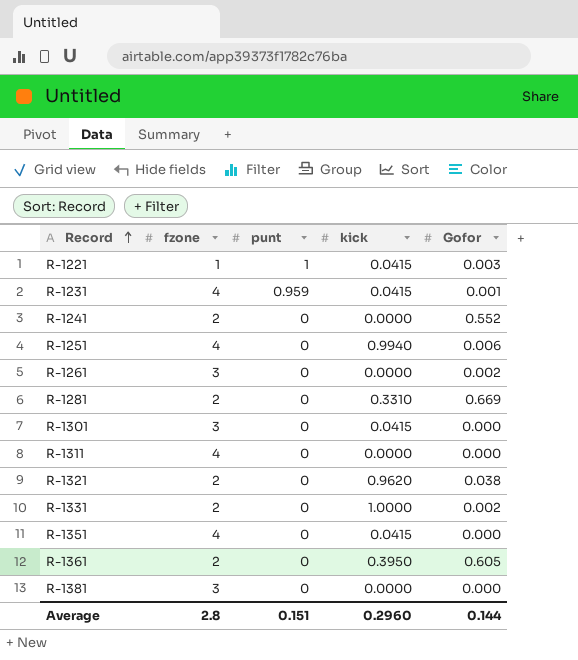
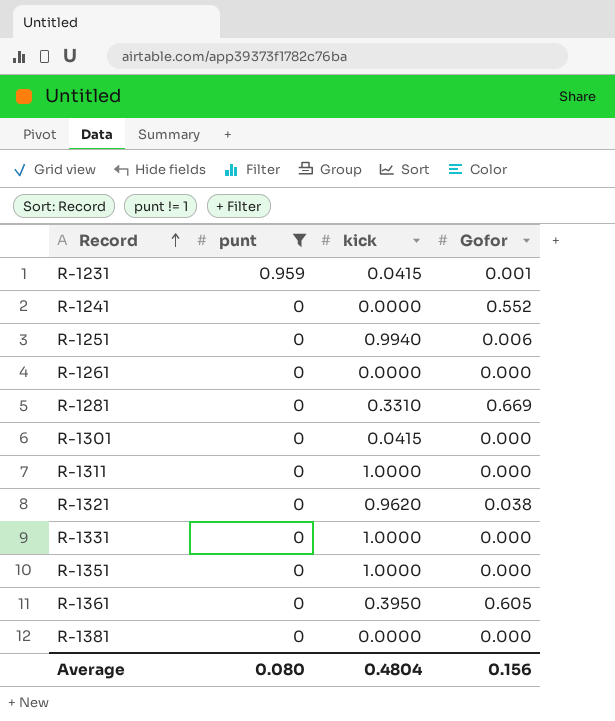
filter: none -> punt != 1
column fzone | position: 2 -> none
R-1261 | Gofor: 0.002 -> 0.000
R-1311 | kick: 0.0000 -> 1.0000
R-1331 | Gofor: 0.002 -> 0.000
R-1351 | kick: 0.0415 -> 1.0000
Average | punt: 0.151 -> 0.080
Average | kick: 0.2960 -> 0.4804
Average | Gofor: 0.144 -> 0.156

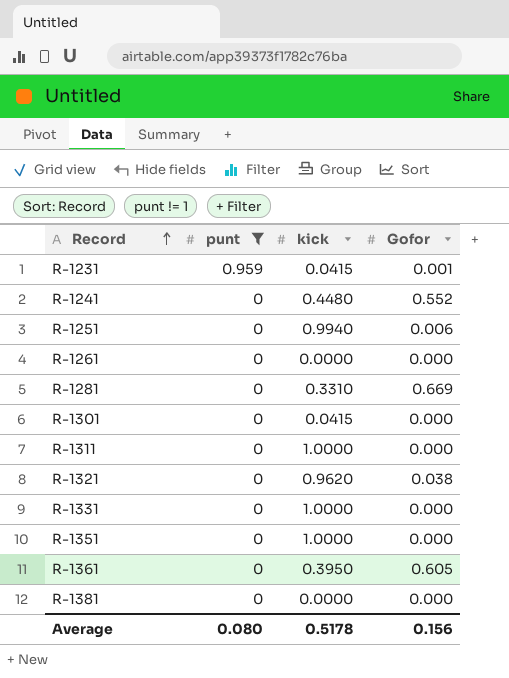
R-1241 | kick: 0.0000 -> 0.4480
Average | kick: 0.4804 -> 0.5178

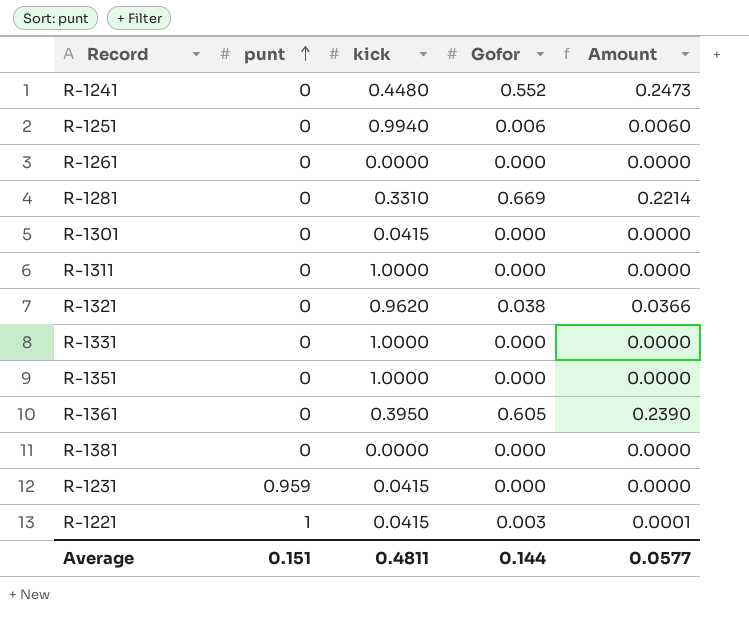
filter: punt != 1 -> none
row order: Record ascending -> punt ascending
column Amount | formula: none -> [kick] * [Gofor]
R-1231 | Gofor: 0.001 -> 0.000
Average | punt: 0.080 -> 0.151
Average | kick: 0.5178 -> 0.4811
Average | Gofor: 0.156 -> 0.144

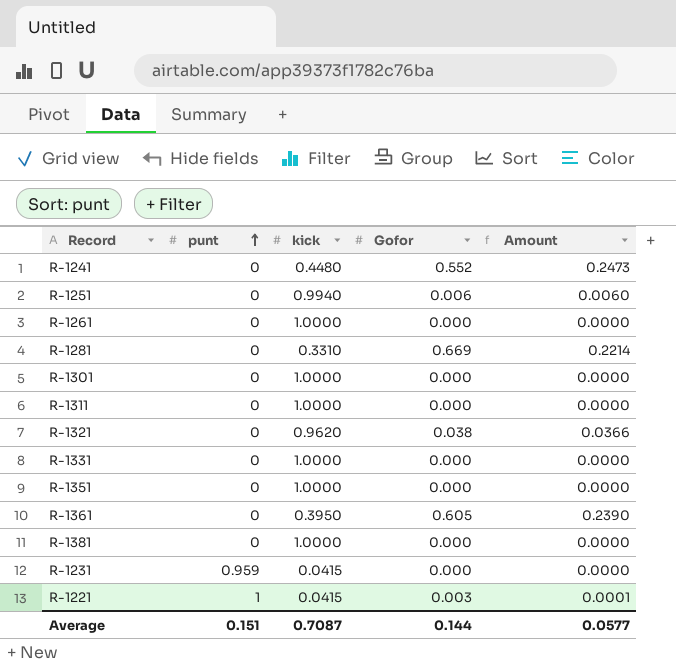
R-1261 | kick: 0.0000 -> 1.0000
R-1301 | kick: 0.0415 -> 1.0000
R-1381 | kick: 0.0000 -> 1.0000
Average | kick: 0.4811 -> 0.7087

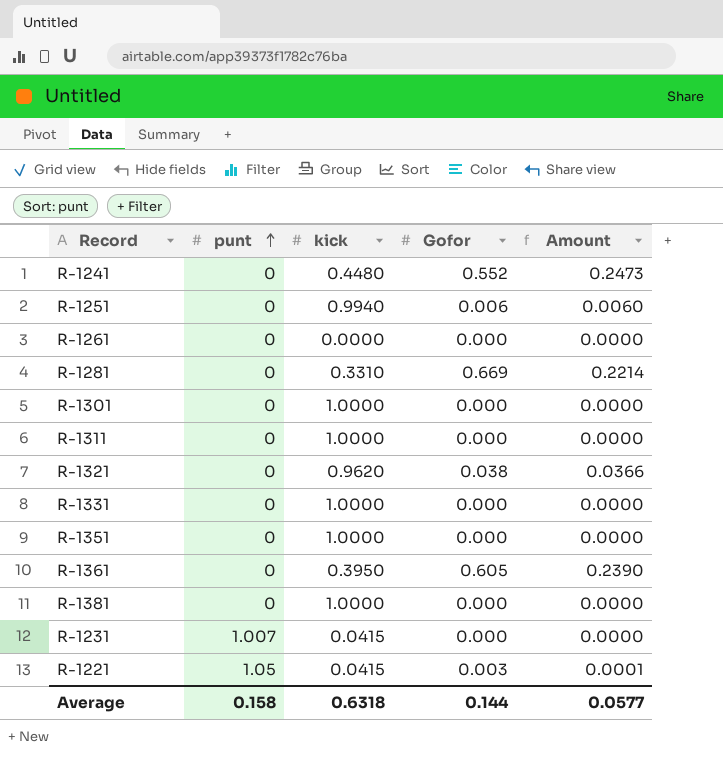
R-1261 | kick: 1.0000 -> 0.0000
R-1231 | punt: 0.959 -> 1.007
R-1221 | punt: 1 -> 1.05
Average | punt: 0.151 -> 0.158
Average | kick: 0.7087 -> 0.6318

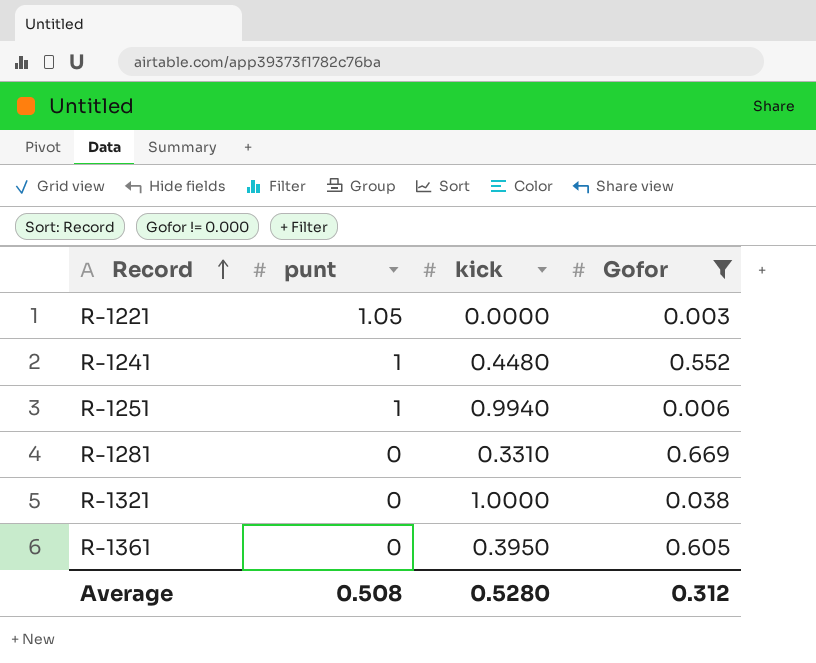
filter: none -> Gofor != 0.000
row order: punt ascending -> Record ascending
column Amount | formula: [kick] * [Gofor] -> none
R-1221 | kick: 0.0415 -> 0.0000
R-1241 | punt: 0 -> 1
R-1251 | punt: 0 -> 1
R-1321 | kick: 0.9620 -> 1.0000
Average | punt: 0.158 -> 0.508
Average | kick: 0.6318 -> 0.5280
Average | Gofor: 0.144 -> 0.312

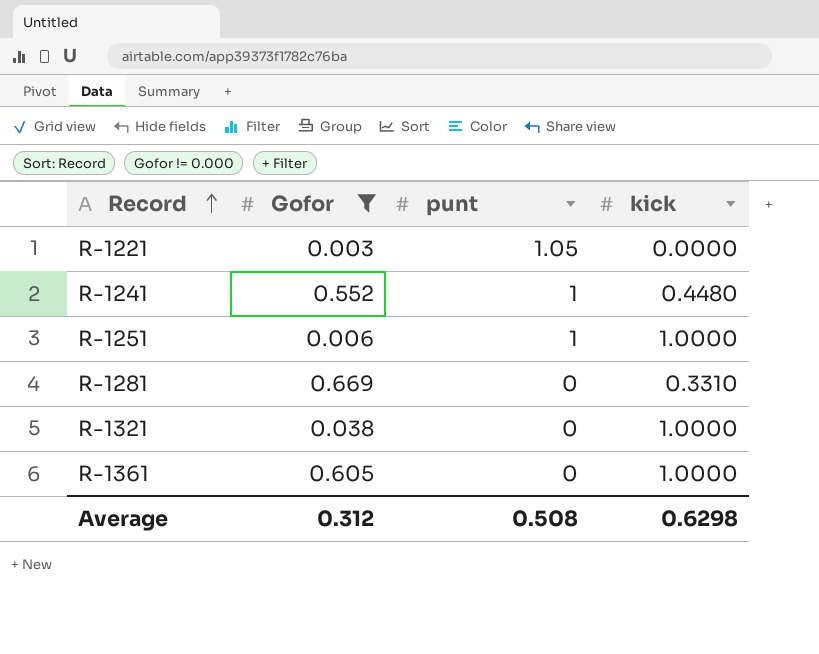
column Gofor | position: 4 -> 2
R-1251 | kick: 0.9940 -> 1.0000
R-1361 | kick: 0.3950 -> 1.0000
Average | kick: 0.5280 -> 0.6298

